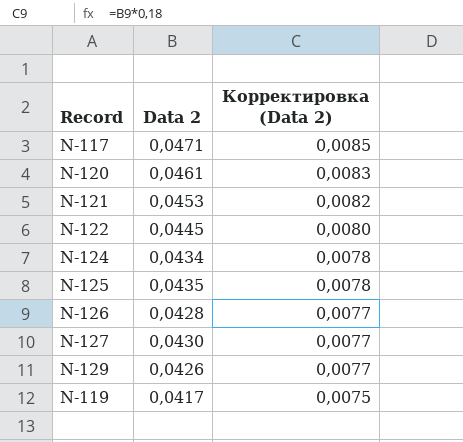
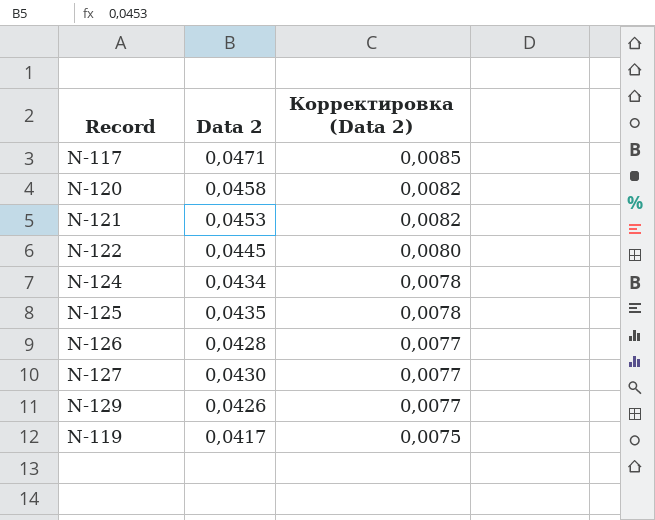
N-120 | Data 2: 0,0461 -> 0,0458
N-120 | Корректировка (Data 2): 0,0083 -> 0,0082

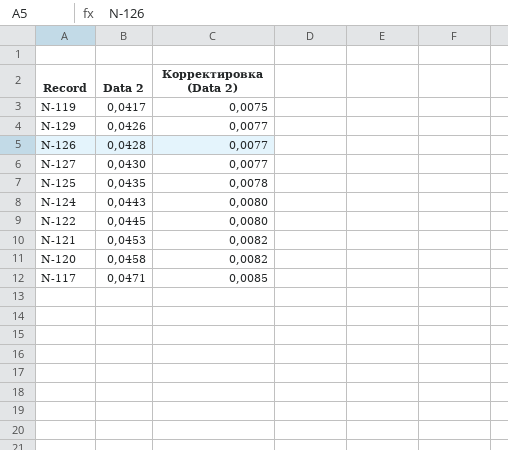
row order: Корректировка (Data 2) descending -> Data 2 ascending
N-124 | Data 2: 0,0434 -> 0,0443
N-124 | Корректировка (Data 2): 0,0078 -> 0,0080

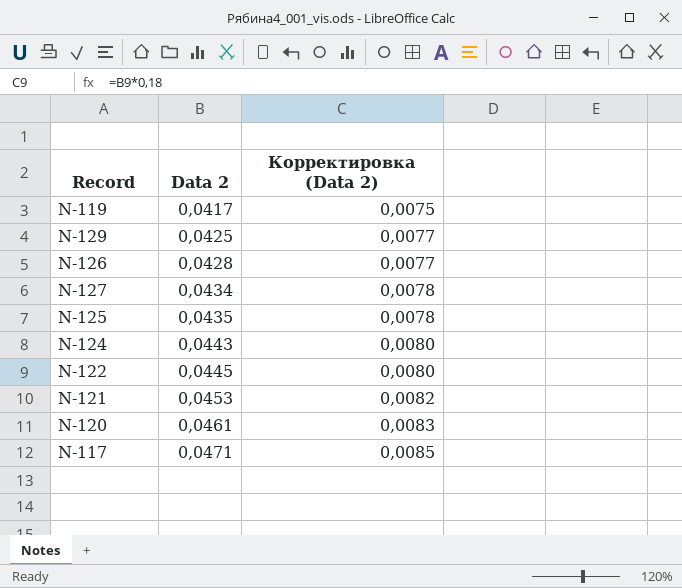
N-129 | Data 2: 0,0426 -> 0,0425
N-127 | Data 2: 0,0430 -> 0,0434
N-127 | Корректировка (Data 2): 0,0077 -> 0,0078
N-120 | Data 2: 0,0458 -> 0,0461
N-120 | Корректировка (Data 2): 0,0082 -> 0,0083

